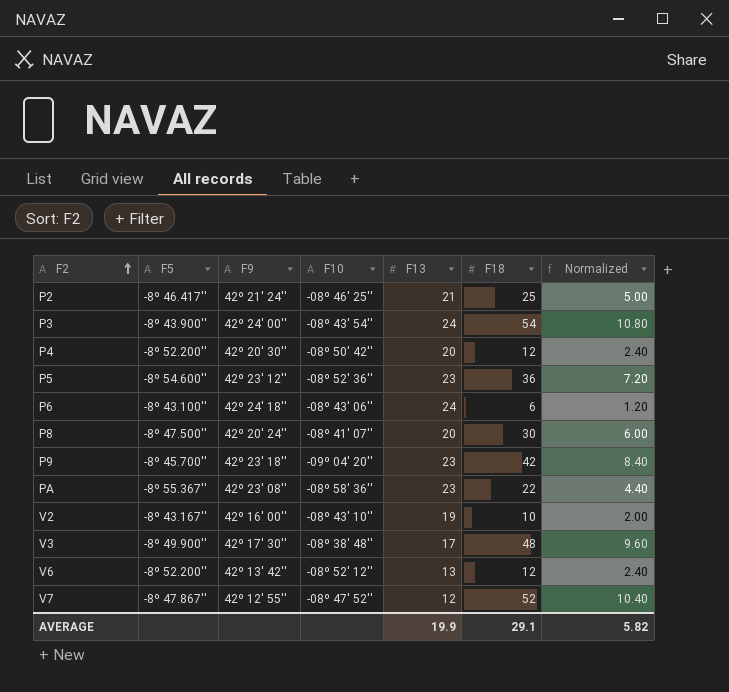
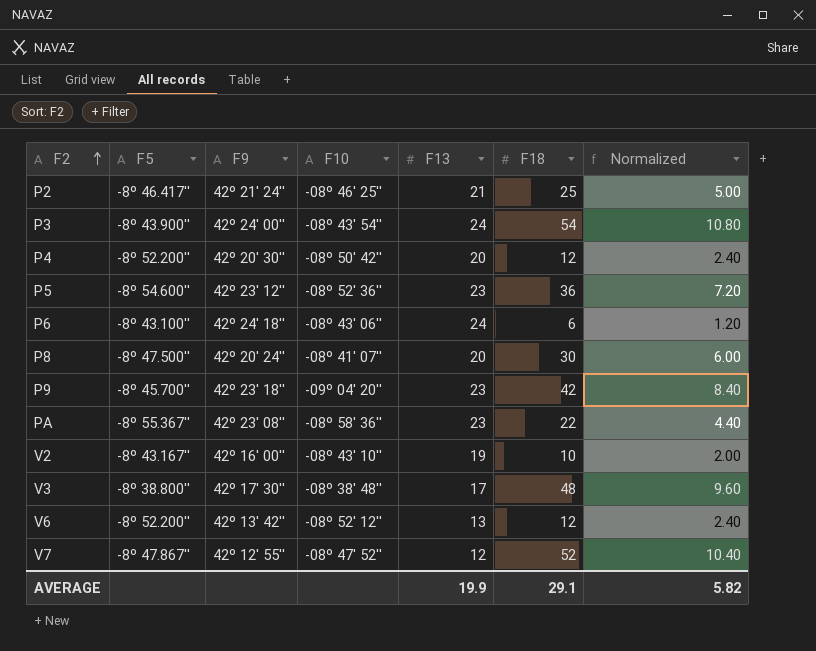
V3 | F5: -8º 49.900'' -> -8º 38.800''

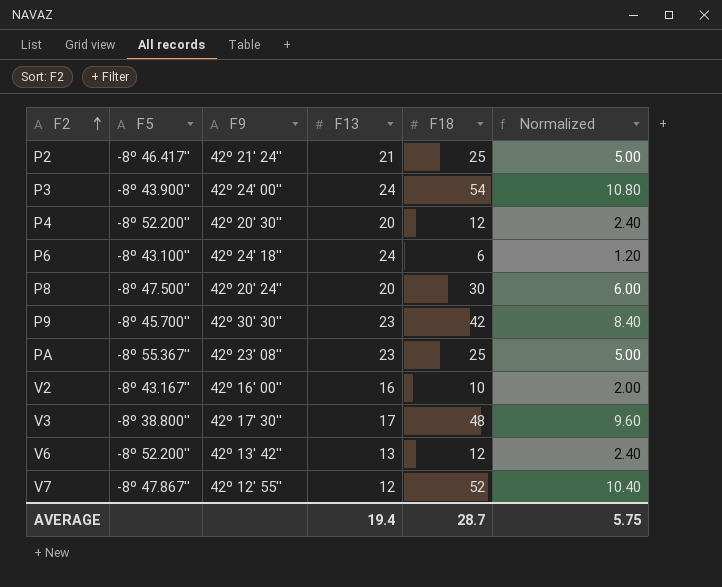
column F10 | position: 4 -> none
row P5: -8º 54.600'' | 42º 23' 12'' | -08º 52' 36'' | 23 | 36 | 7.20 -> none
P9 | F9: 42º 23' 18'' -> 42º 30' 30''
PA | F18: 22 -> 25
PA | Normalized: 4.40 -> 5.00
V2 | F13: 19 -> 16
AVERAGE | F13: 19.9 -> 19.4
AVERAGE | F18: 29.1 -> 28.7
AVERAGE | Normalized: 5.82 -> 5.75

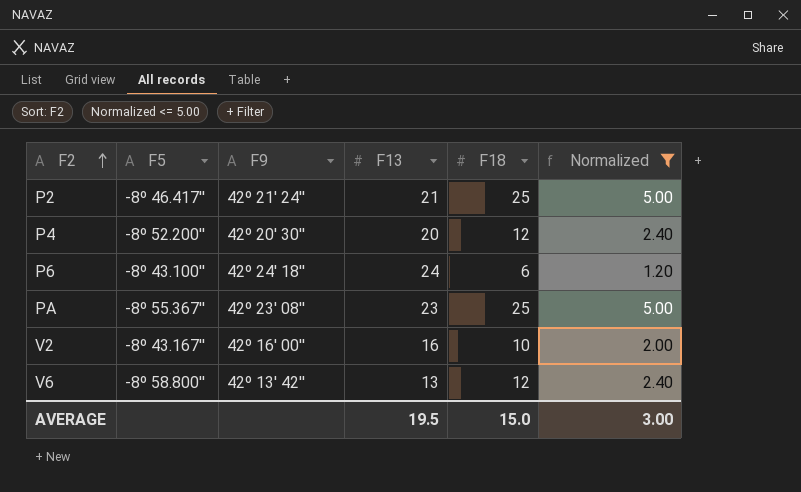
filter: none -> Normalized <= 5.00
V6 | F5: -8º 52.200'' -> -8º 58.800''
AVERAGE | F13: 19.4 -> 19.5
AVERAGE | F18: 28.7 -> 15.0
AVERAGE | Normalized: 5.75 -> 3.00

